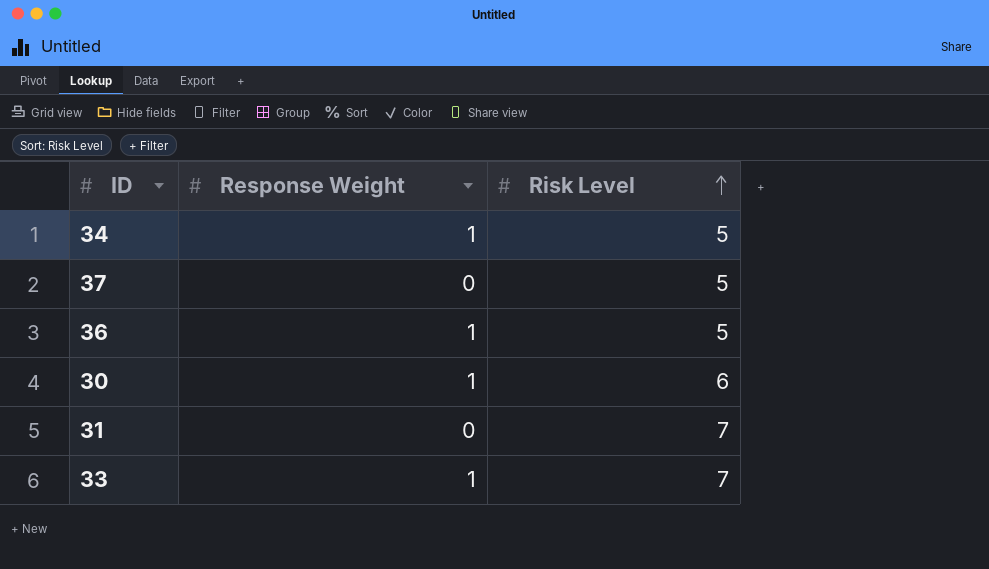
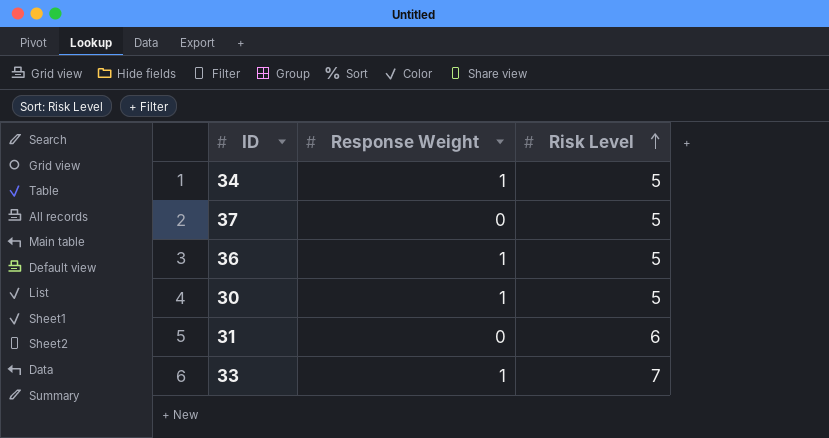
30 | Risk Level: 6 -> 5
31 | Risk Level: 7 -> 6

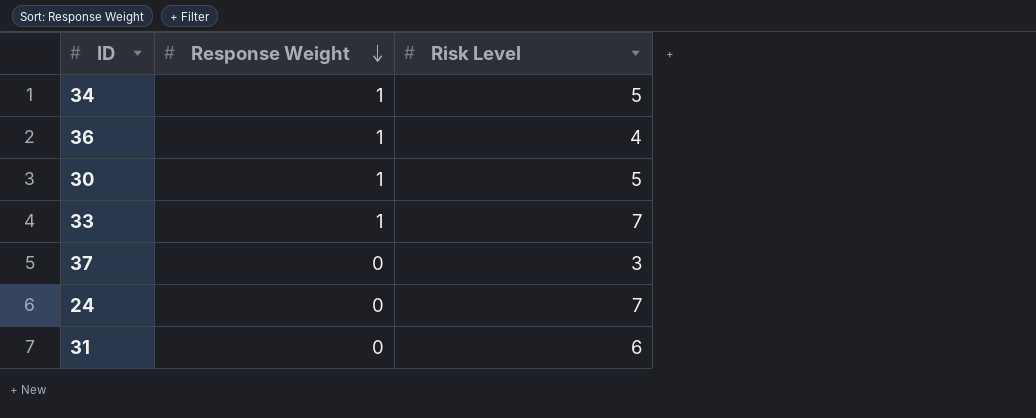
row order: Risk Level ascending -> Response Weight descending
36 | Risk Level: 5 -> 4
37 | Risk Level: 5 -> 3
row 24: none -> 0 | 7

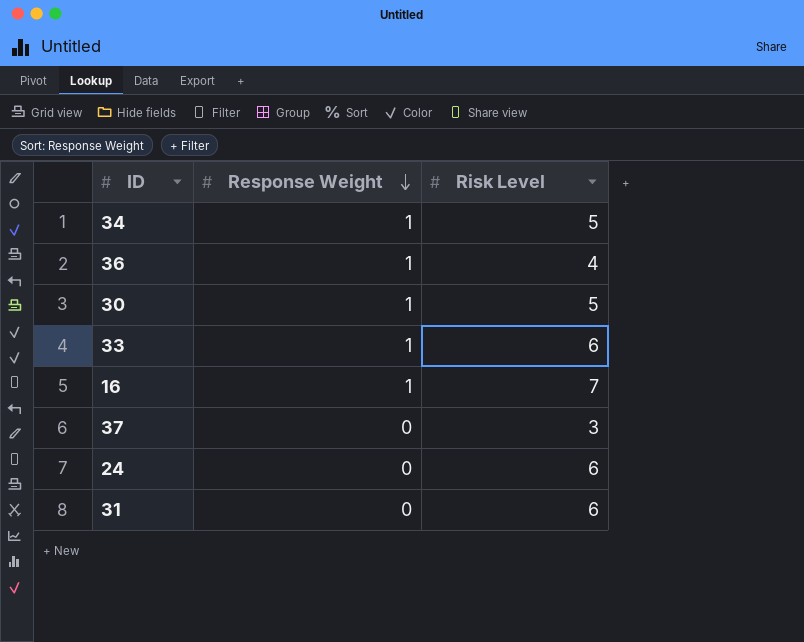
33 | Risk Level: 7 -> 6
row 16: none -> 1 | 7
24 | Risk Level: 7 -> 6

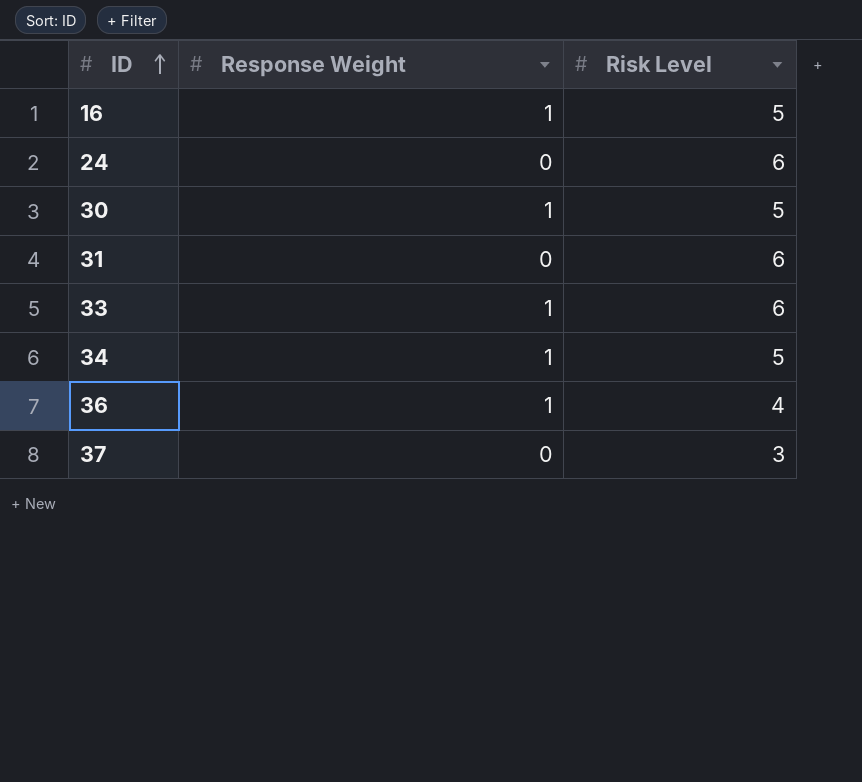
row order: Response Weight descending -> ID ascending
16 | Risk Level: 7 -> 5

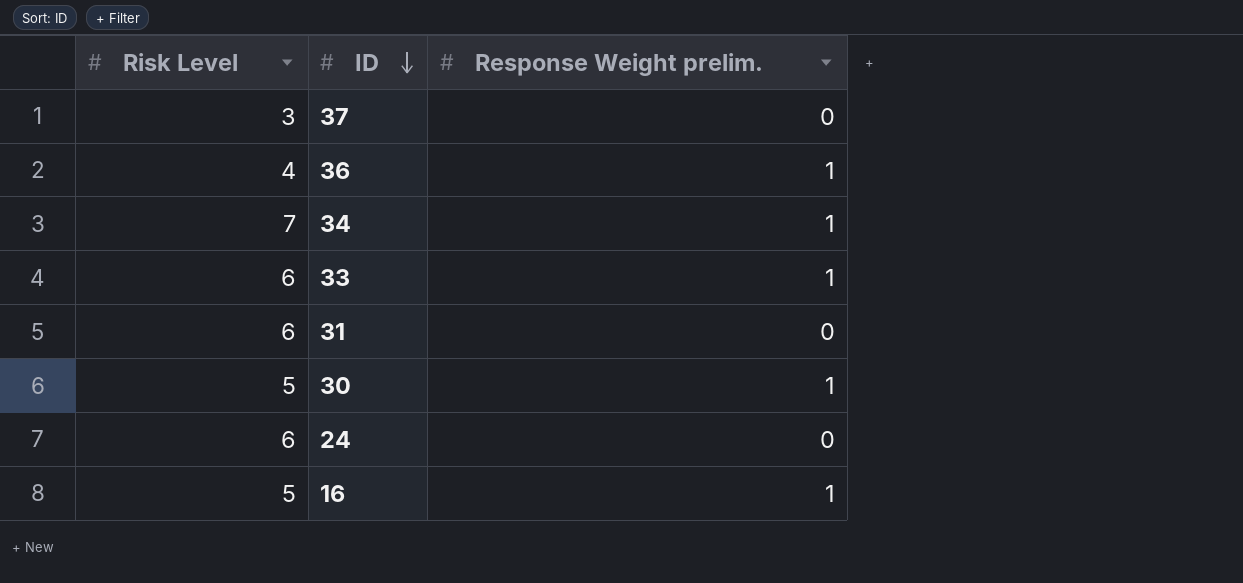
row order: ID ascending -> ID descending
column Risk Level | position: 3 -> 1
column name: Response Weight -> Response Weight prelim.
34 | Risk Level: 5 -> 7

